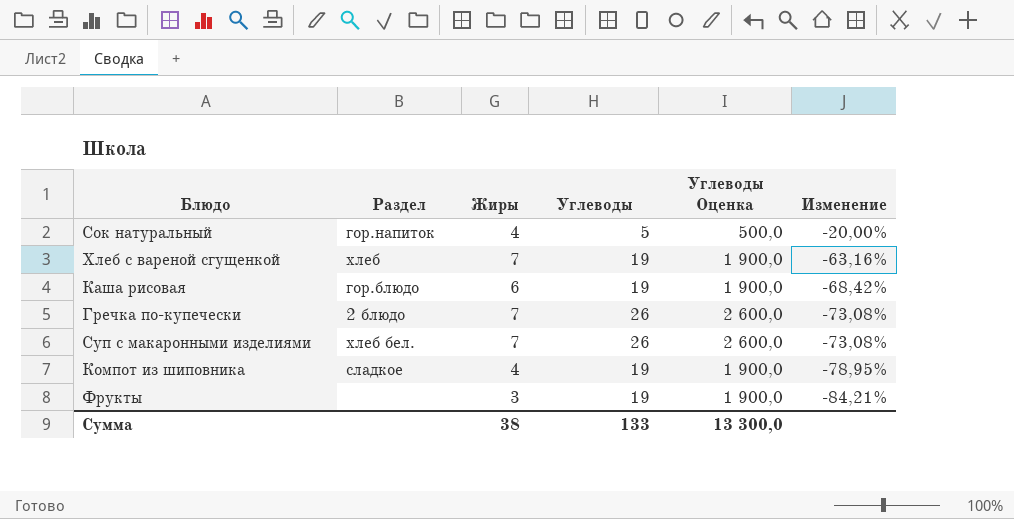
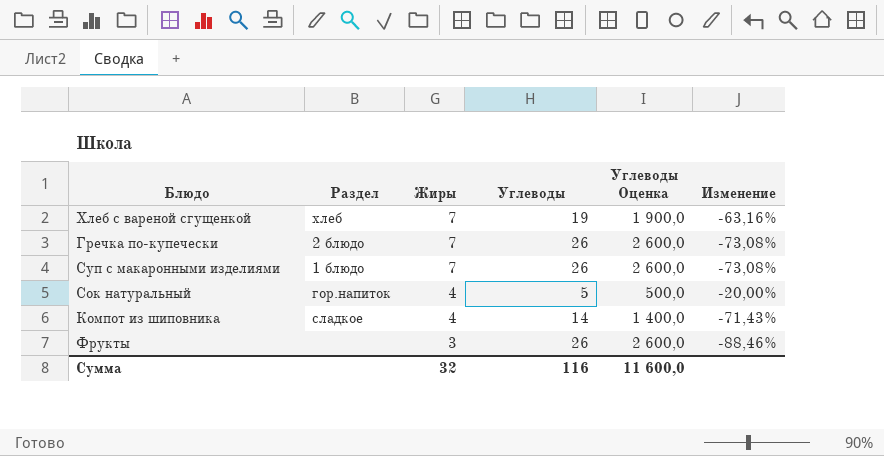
row order: Изменение descending -> Жиры descending
row Каша рисовая: гор.блюдо | 6 | 19 | 1 900,0 | -68,42% -> none
Суп с макаронными изделиями | Раздел: хлеб бел. -> 1 блюдо
Компот из шиповника | Углеводы: 19 -> 14
Компот из шиповника | Углеводы Оценка: 1 900,0 -> 1 400,0
Компот из шиповника | Изменение: -78,95% -> -71,43%
Фрукты | Углеводы: 19 -> 26
Фрукты | Углеводы Оценка: 1 900,0 -> 2 600,0
Фрукты | Изменение: -84,21% -> -88,46%
Сумма | Жиры: 38 -> 32
Сумма | Углеводы: 133 -> 116
Сумма | Углеводы Оценка: 13 300,0 -> 11 600,0

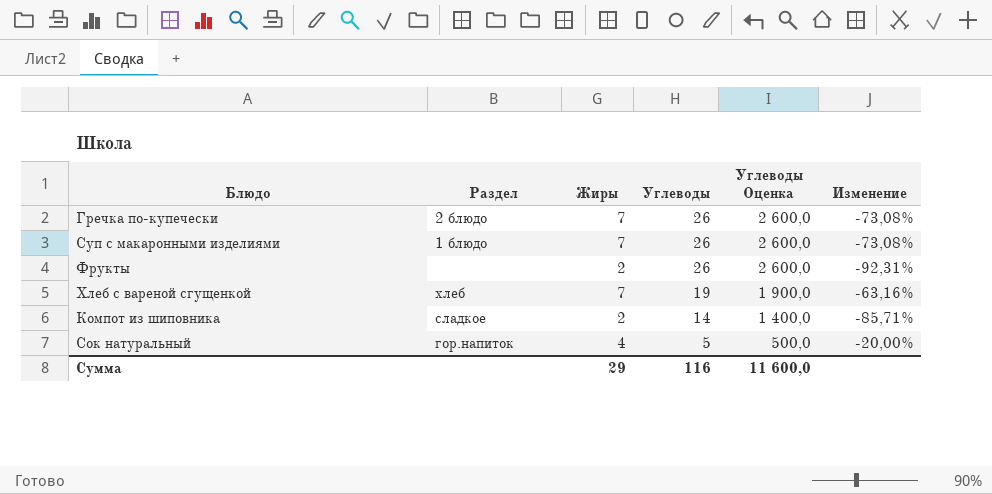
row order: Жиры descending -> Углеводы descending
Фрукты | Жиры: 3 -> 2
Фрукты | Изменение: -88,46% -> -92,31%
Компот из шиповника | Жиры: 4 -> 2
Компот из шиповника | Изменение: -71,43% -> -85,71%
Сумма | Жиры: 32 -> 29

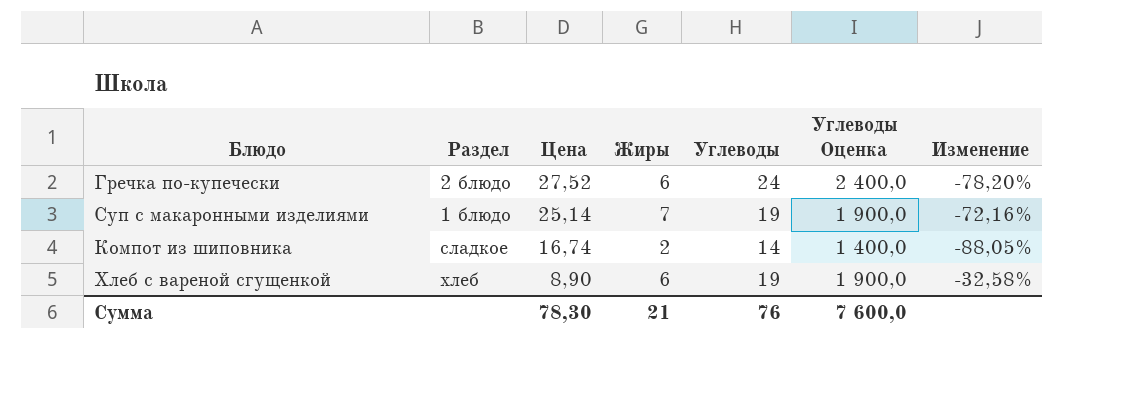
row order: Углеводы descending -> Цена descending
column Цена | position: none -> 3
column Изменение | formula: ([Жиры] - [Углеводы]) / [Углеводы] -> ([Жиры] - [Цена]) / [Цена]
row Фрукты: none | 2 | 26 | 2 600,0 | -92,31% -> none
row Сок натуральный: гор.напиток | 4 | 5 | 500,0 | -20,00% -> none
Гречка по-купечески | Жиры: 7 -> 6
Гречка по-купечески | Углеводы: 26 -> 24
Гречка по-купечески | Углеводы Оценка: 2 600,0 -> 2 400,0
Суп с макаронными изделиями | Углеводы: 26 -> 19
Суп с макаронными изделиями | Углеводы Оценка: 2 600,0 -> 1 900,0
Хлеб с вареной сгущенкой | Жиры: 7 -> 6
Сумма | Жиры: 29 -> 21
Сумма | Углеводы: 116 -> 76
Сумма | Углеводы Оценка: 11 600,0 -> 7 600,0

